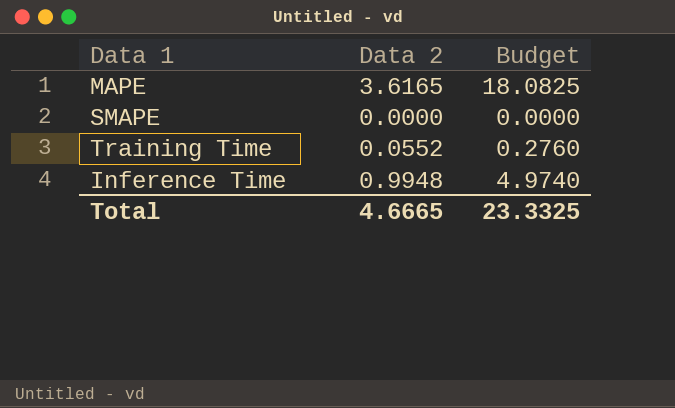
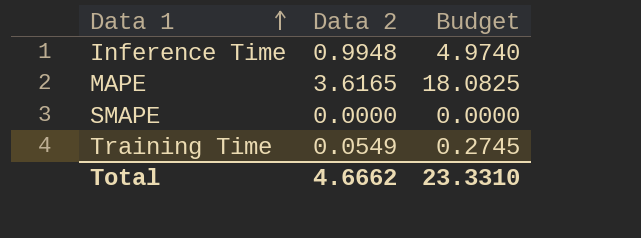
row order: none -> Data 1 ascending
Training Time | Data 2: 0.0552 -> 0.0549
Training Time | Budget: 0.2760 -> 0.2745
Total | Data 2: 4.6665 -> 4.6662
Total | Budget: 23.3325 -> 23.3310

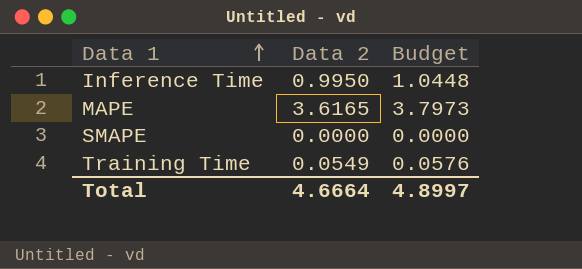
column Budget | formula: [Data 2] * 5 -> [Data 2] * 1.05
Inference Time | Data 2: 0.9948 -> 0.9950
Total | Data 2: 4.6662 -> 4.6664
Total | Budget: 23.3310 -> 4.8997

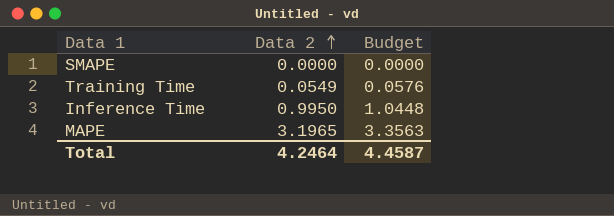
row order: Data 1 ascending -> Data 2 ascending
MAPE | Data 2: 3.6165 -> 3.1965
MAPE | Budget: 3.7973 -> 3.3563
Total | Data 2: 4.6664 -> 4.2464
Total | Budget: 4.8997 -> 4.4587

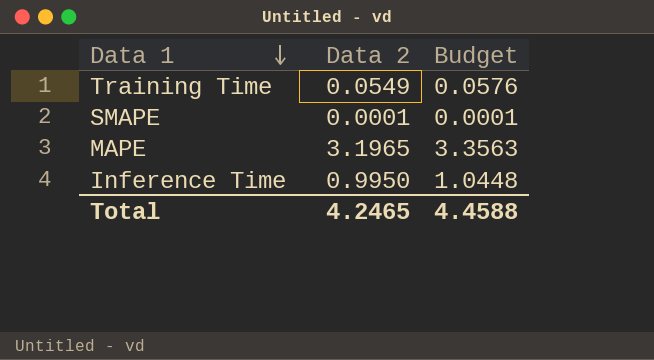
row order: Data 2 ascending -> Data 1 descending
SMAPE | Data 2: 0.0000 -> 0.0001
SMAPE | Budget: 0.0000 -> 0.0001
Total | Data 2: 4.2464 -> 4.2465
Total | Budget: 4.4587 -> 4.4588

